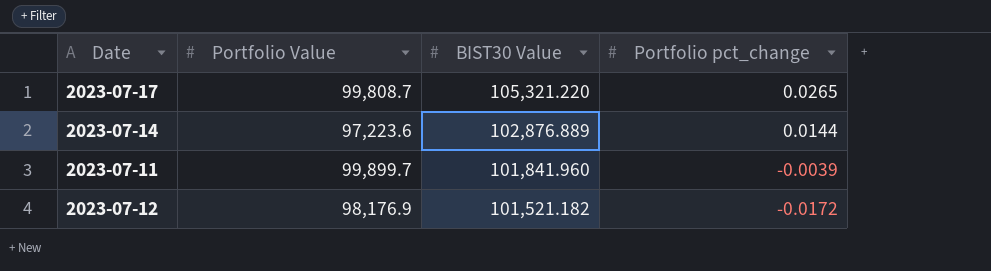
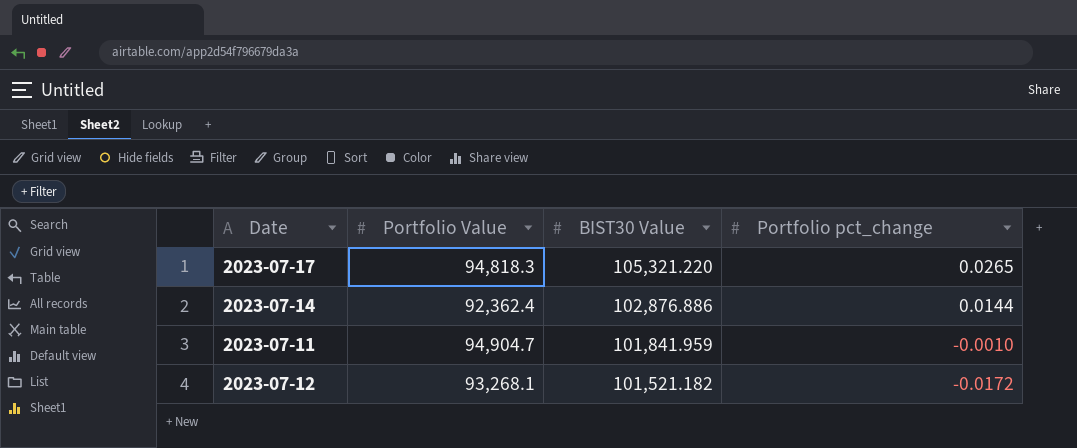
2023-07-17 | Portfolio Value: 99,808.7 -> 94,818.3
2023-07-14 | Portfolio Value: 97,223.6 -> 92,362.4
2023-07-14 | BIST30 Value: 102,876.889 -> 102,876.886
2023-07-11 | Portfolio Value: 99,899.7 -> 94,904.7
2023-07-11 | BIST30 Value: 101,841.960 -> 101,841.959
2023-07-11 | Portfolio pct_change: -0.0039 -> -0.0010
2023-07-12 | Portfolio Value: 98,176.9 -> 93,268.1

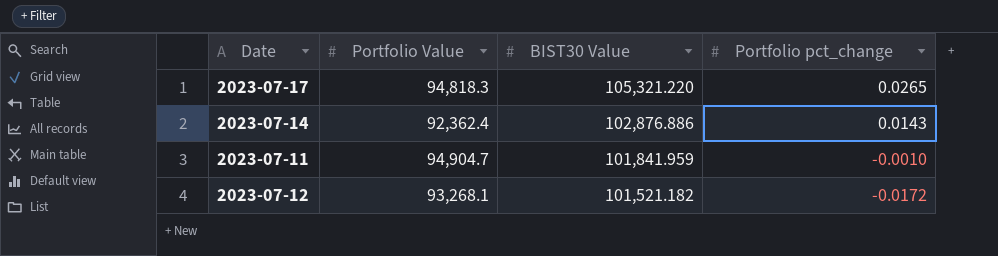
2023-07-14 | Portfolio pct_change: 0.0144 -> 0.0143

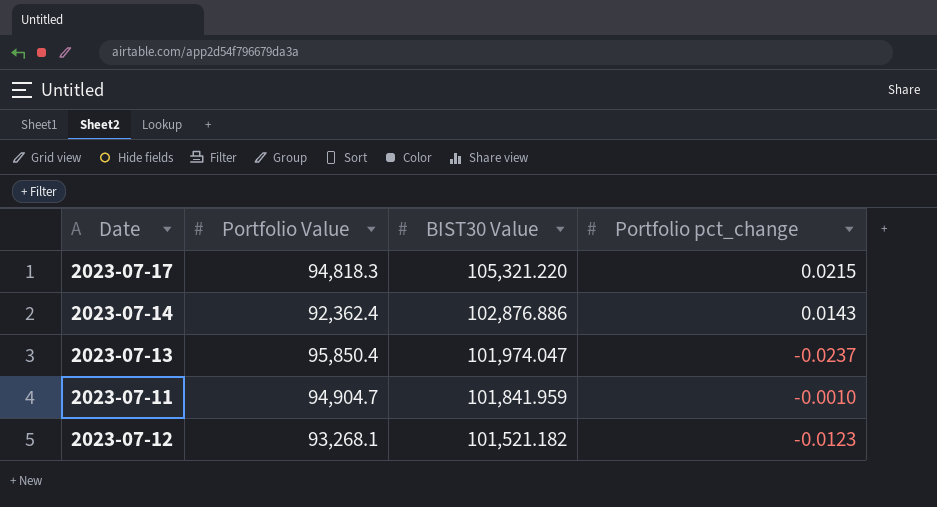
2023-07-17 | Portfolio pct_change: 0.0265 -> 0.0215
row 2023-07-13: none -> 95,850.4 | 101,974.047 | -0.0237
2023-07-12 | Portfolio pct_change: -0.0172 -> -0.0123

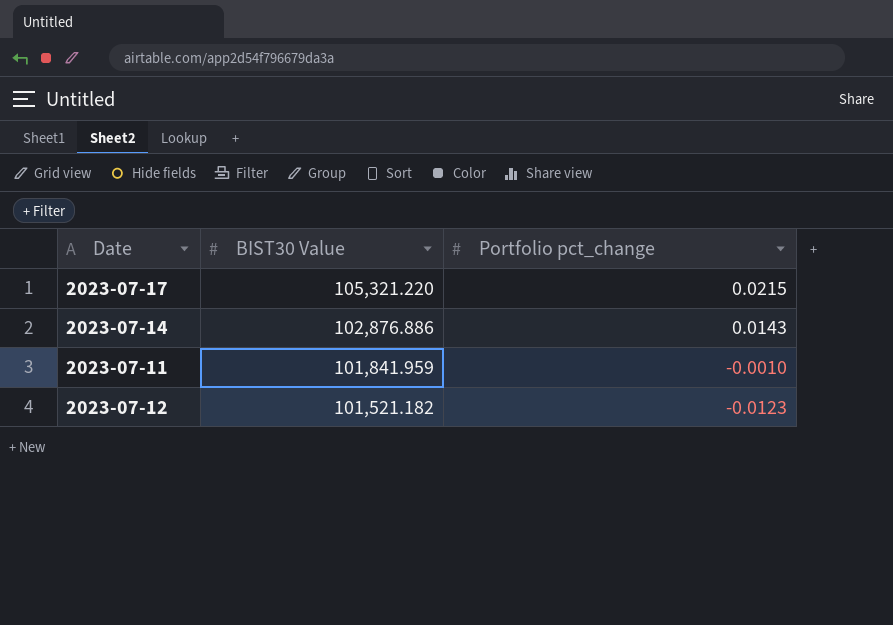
column Portfolio Value | position: 2 -> none
row 2023-07-13: 95,850.4 | 101,974.047 | -0.0237 -> none

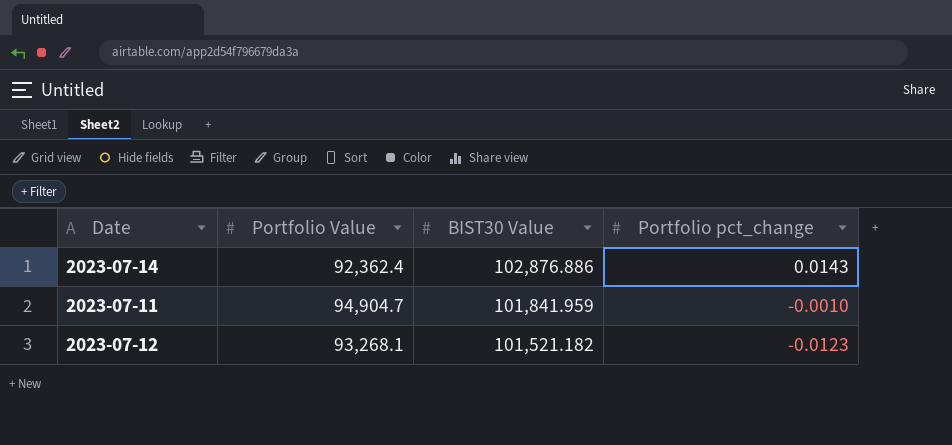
column Portfolio Value | position: none -> 2
row 2023-07-17: 105,321.220 | 0.0215 -> none

